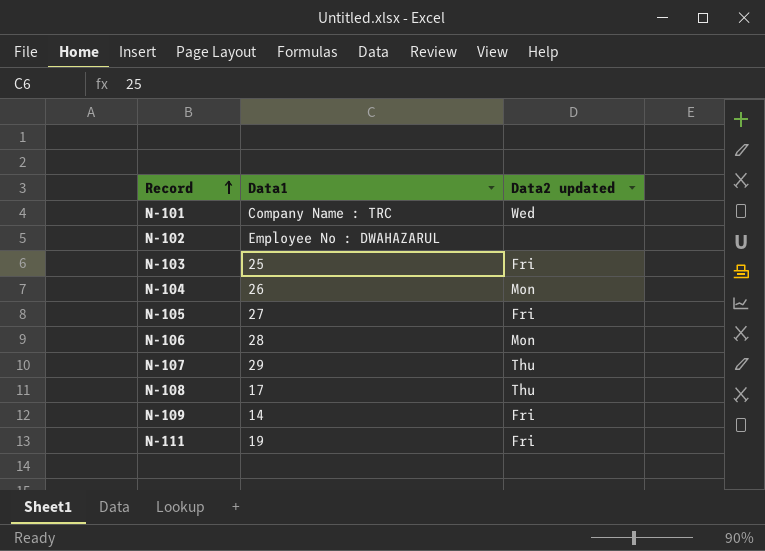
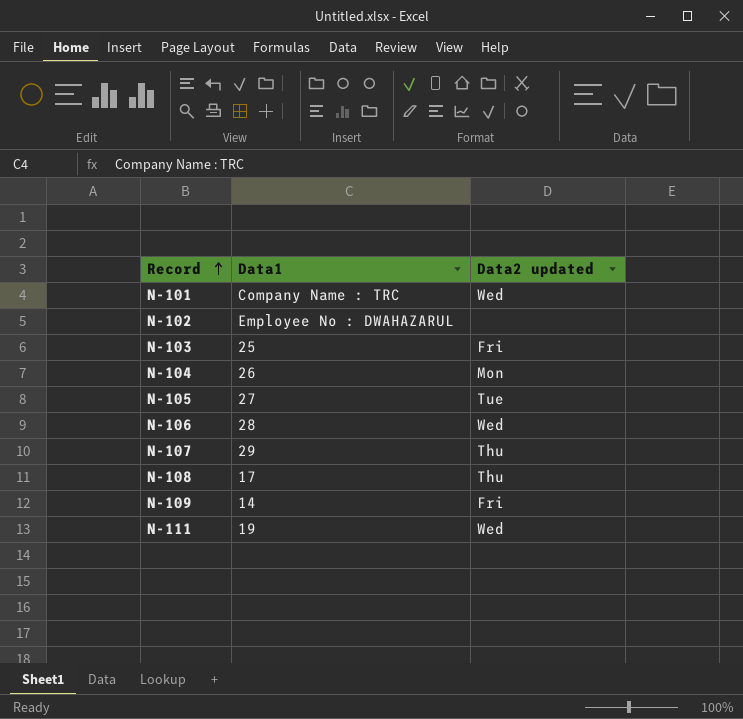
N-105 | Data2 updated: Fri -> Tue
N-106 | Data2 updated: Mon -> Wed
N-111 | Data2 updated: Fri -> Wed

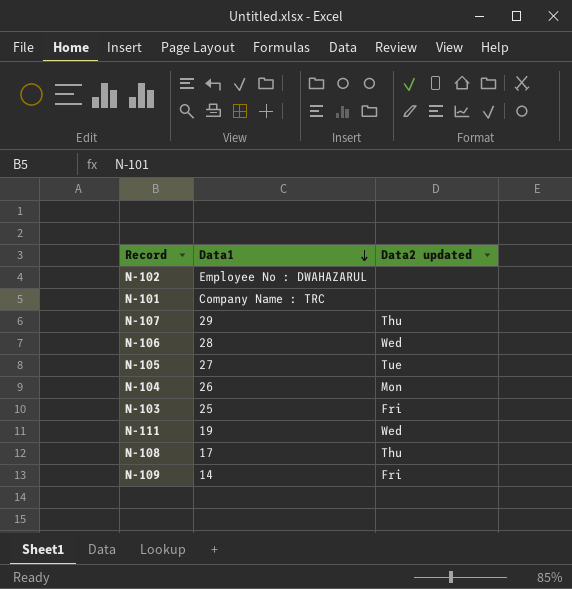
row order: Record ascending -> Data1 descending
N-101 | Data2 updated: Wed -> none

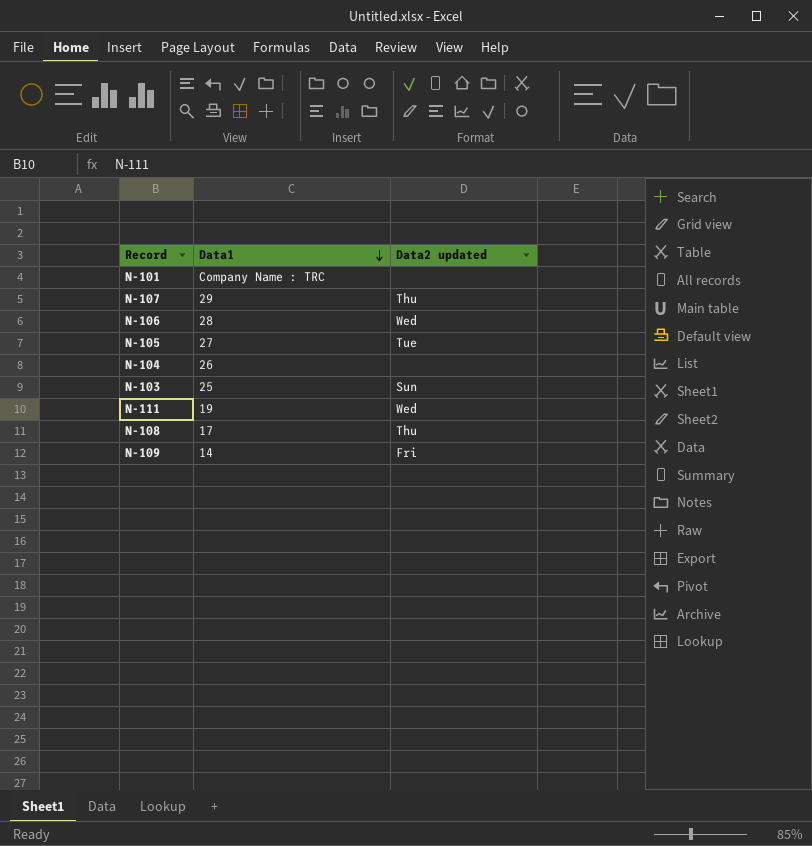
row N-102: Employee No : DWAHAZARUL | none -> none
N-104 | Data2 updated: Mon -> none
N-103 | Data2 updated: Fri -> Sun

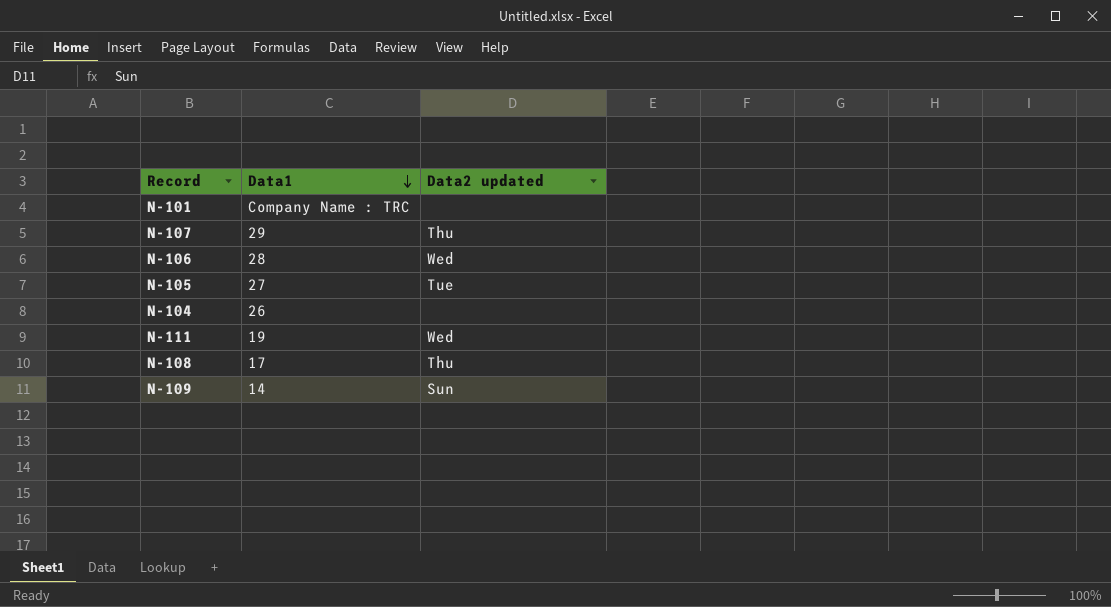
row N-103: 25 | Sun -> none
N-109 | Data2 updated: Fri -> Sun

